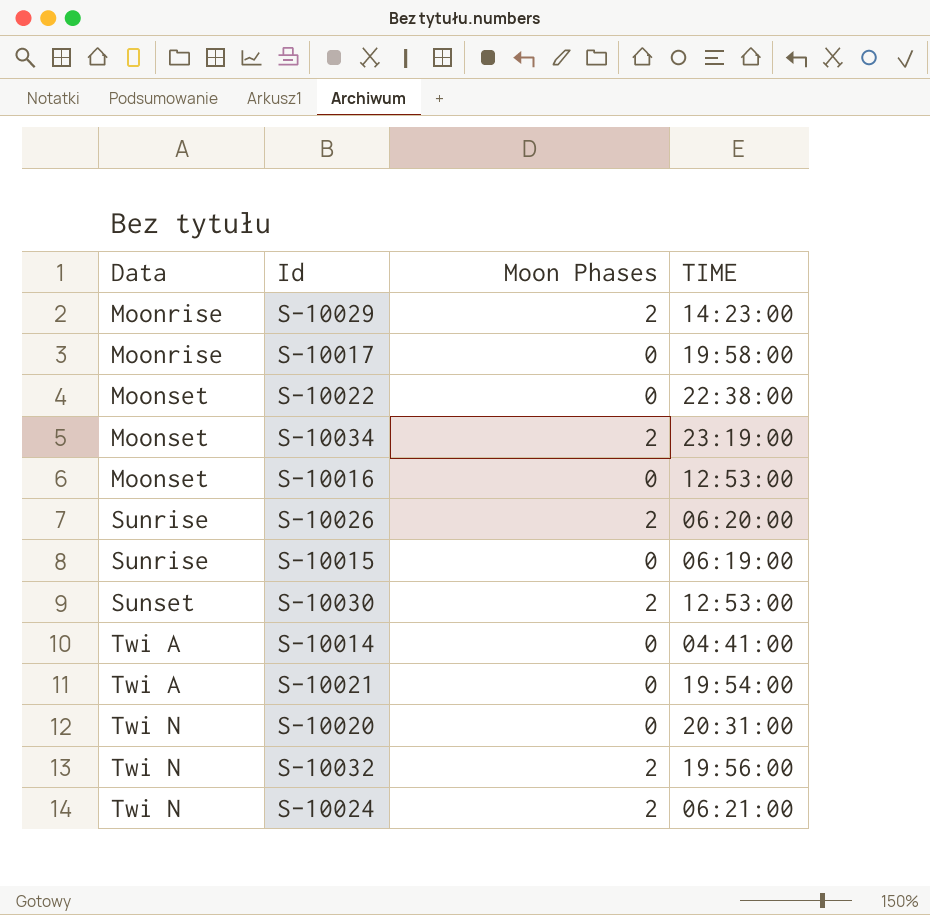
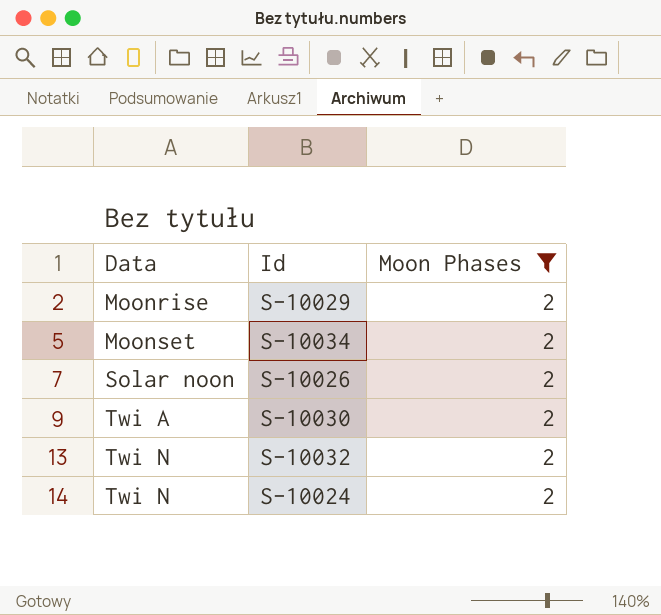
filter: none -> Moon Phases = 2
column TIME | position: 4 -> none
S-10026 | Data: Sunrise -> Solar noon
S-10030 | Data: Sunset -> Twi A

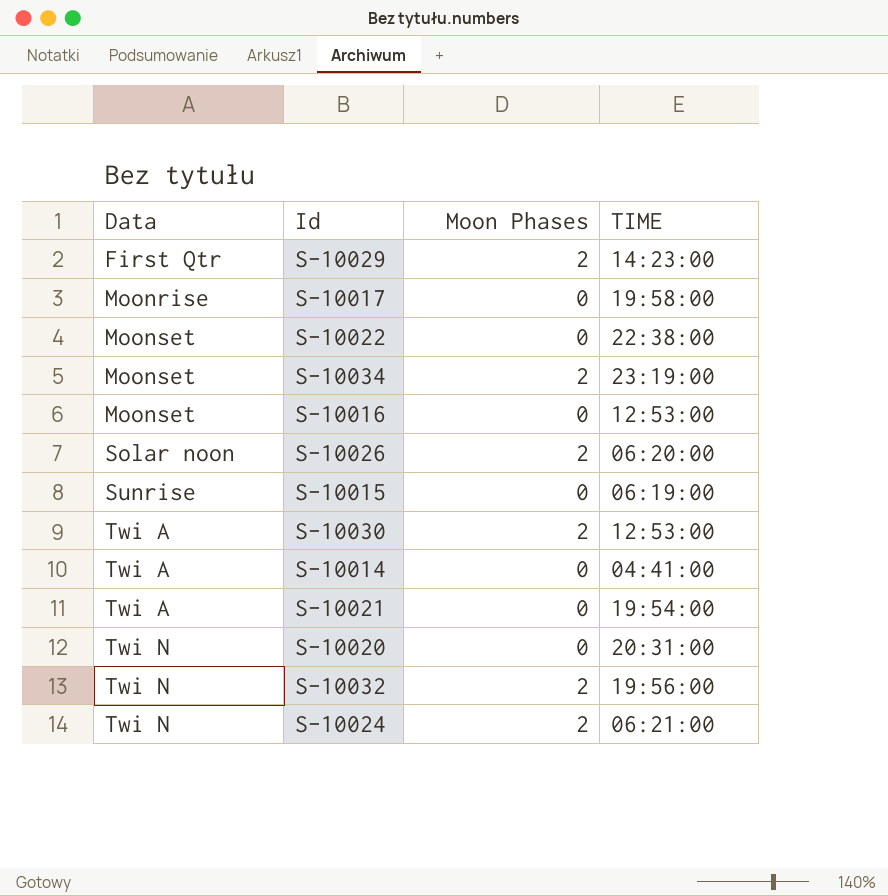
filter: Moon Phases = 2 -> none
column TIME | position: none -> 4
S-10029 | Data: Moonrise -> First Qtr

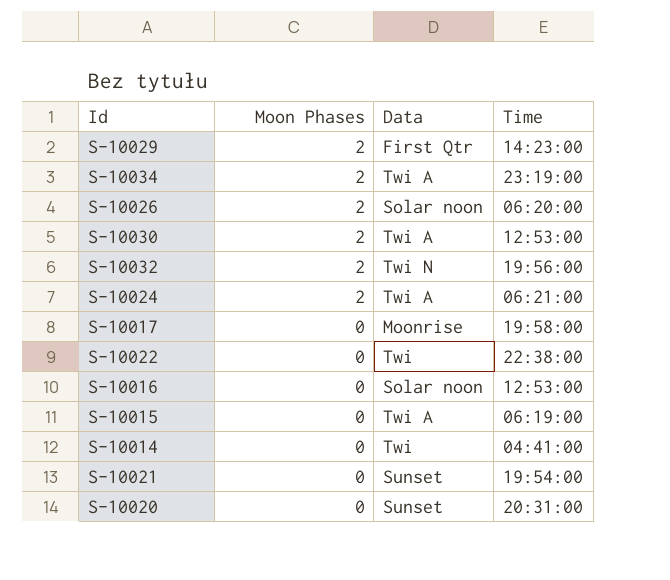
row order: Data ascending -> Moon Phases descending
column Data | position: 1 -> 3
column name: TIME -> Time
S-10034 | Data: Moonset -> Twi A
S-10024 | Data: Twi N -> Twi A
S-10022 | Data: Moonset -> Twi
S-10016 | Data: Moonset -> Solar noon
S-10015 | Data: Sunrise -> Twi A
S-10014 | Data: Twi A -> Twi
S-10021 | Data: Twi A -> Sunset
S-10020 | Data: Twi N -> Sunset

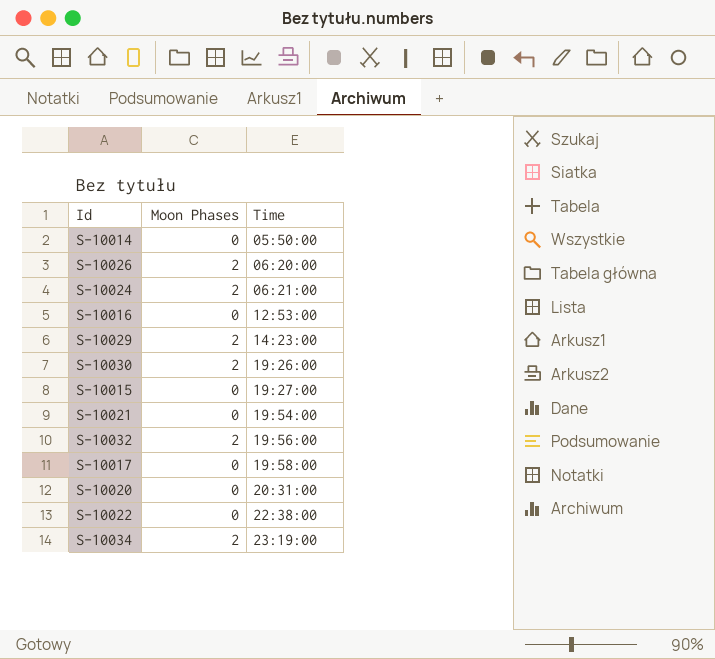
row order: Moon Phases descending -> Time ascending
column Data | position: 3 -> none
S-10014 | Time: 04:41:00 -> 05:50:00
S-10030 | Time: 12:53:00 -> 19:26:00
S-10015 | Time: 06:19:00 -> 19:27:00

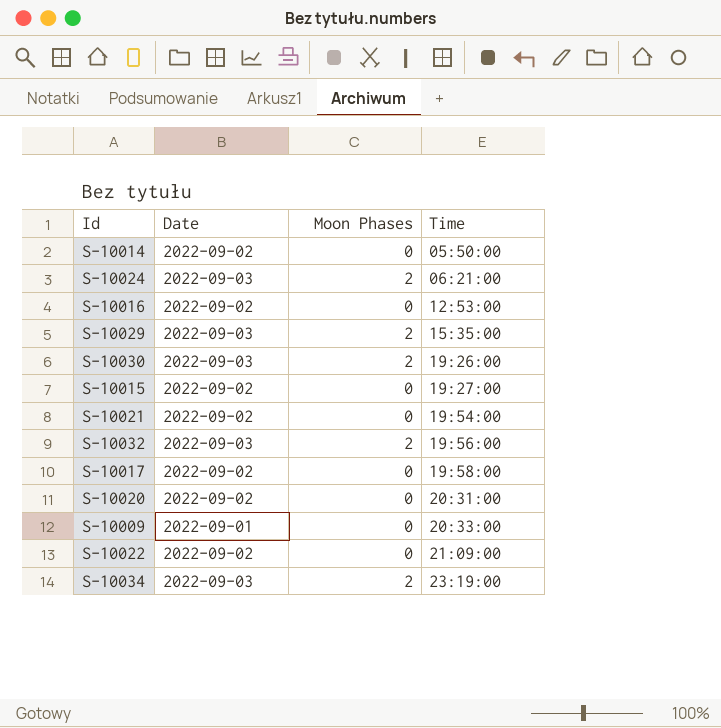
column Date | position: none -> 2
row S-10026: 2 | 06:20:00 -> none
S-10029 | Time: 14:23:00 -> 15:35:00
row S-10009: none -> 2022-09-01 | 0 | 20:33:00
S-10022 | Time: 22:38:00 -> 21:09:00

